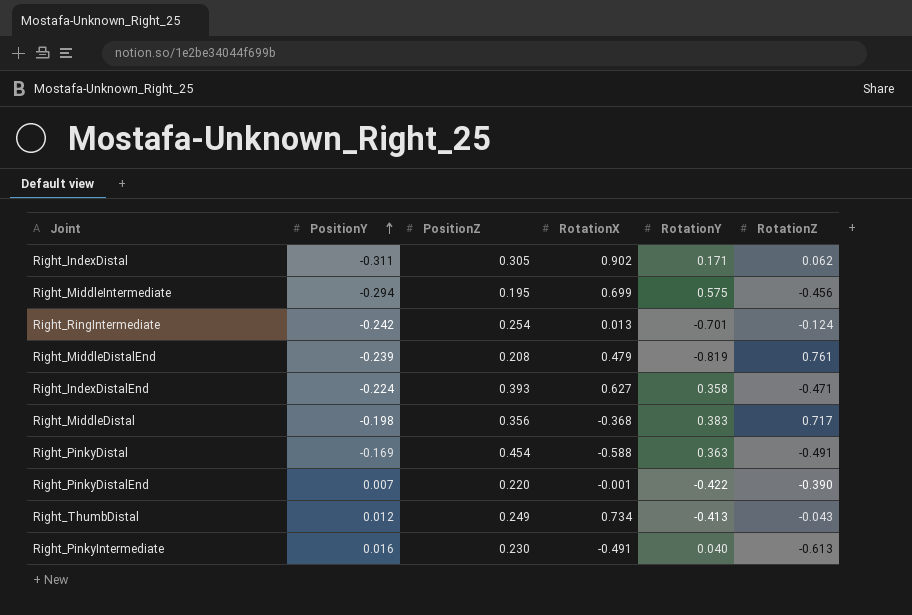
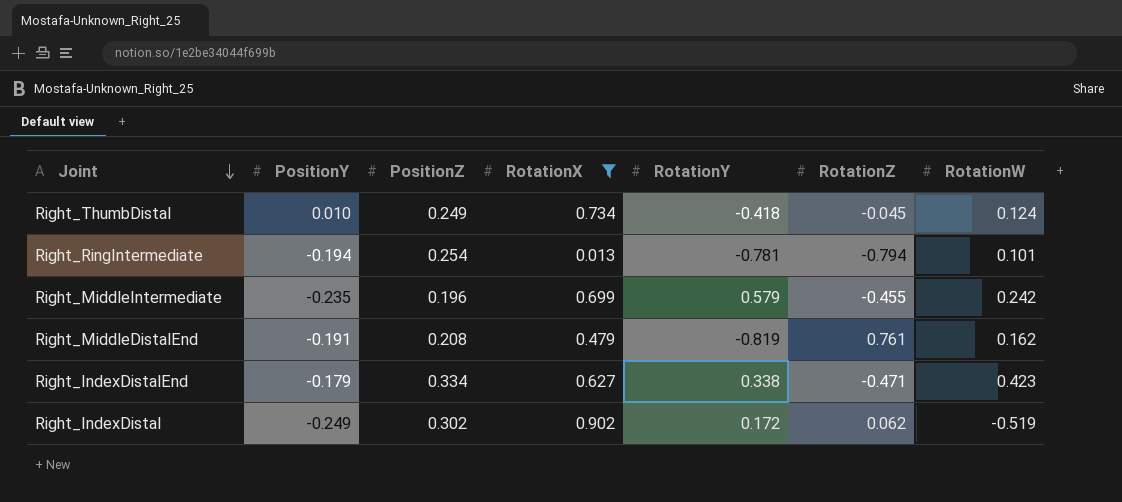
filter: none -> RotationX >= 0.013
row order: PositionY ascending -> Joint descending
column RotationW | position: none -> 7
Right_ThumbDistal | PositionY: 0.012 -> 0.010
Right_ThumbDistal | RotationY: -0.413 -> -0.418
Right_ThumbDistal | RotationZ: -0.043 -> -0.045
Right_RingIntermediate | PositionY: -0.242 -> -0.194
Right_RingIntermediate | RotationY: -0.701 -> -0.781
Right_RingIntermediate | RotationZ: -0.124 -> -0.794
Right_MiddleIntermediate | PositionY: -0.294 -> -0.235
Right_MiddleIntermediate | PositionZ: 0.195 -> 0.196
Right_MiddleIntermediate | RotationY: 0.575 -> 0.579
Right_MiddleIntermediate | RotationZ: -0.456 -> -0.455
Right_MiddleDistalEnd | PositionY: -0.239 -> -0.191
Right_IndexDistalEnd | PositionY: -0.224 -> -0.179
Right_IndexDistalEnd | PositionZ: 0.393 -> 0.334
Right_IndexDistalEnd | RotationY: 0.358 -> 0.338
Right_IndexDistal | PositionY: -0.311 -> -0.249
Right_IndexDistal | PositionZ: 0.305 -> 0.302
Right_IndexDistal | RotationY: 0.171 -> 0.172

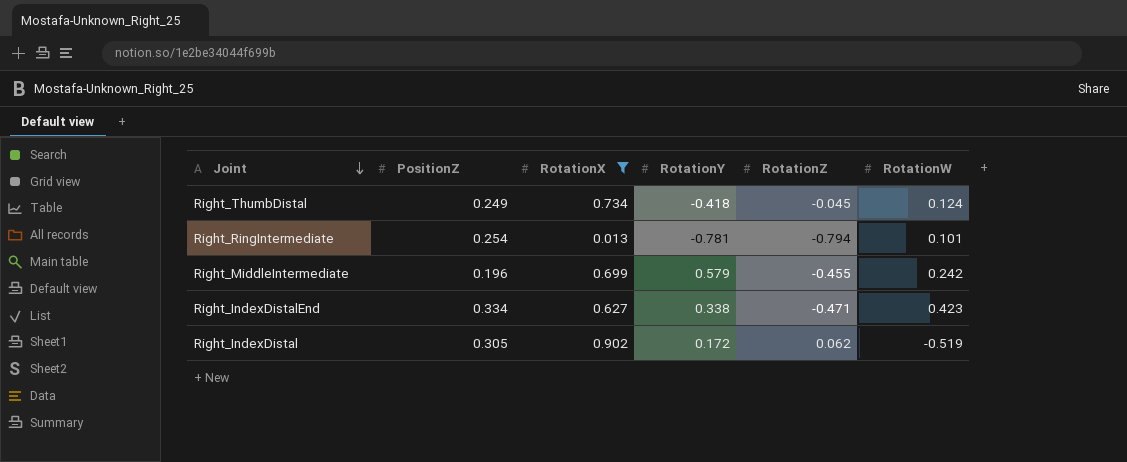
column PositionY | position: 2 -> none
row Right_MiddleDistalEnd: -0.191 | 0.208 | 0.479 | -0.819 | 0.761 | 0.162 -> none
Right_IndexDistal | PositionZ: 0.302 -> 0.305

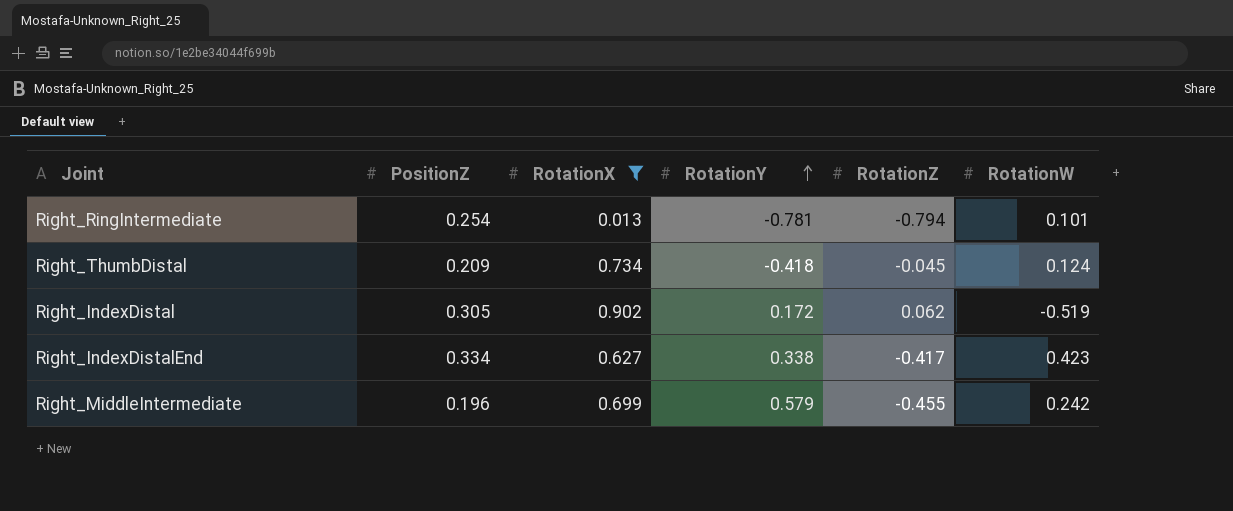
row order: Joint descending -> RotationY ascending
Right_ThumbDistal | PositionZ: 0.249 -> 0.209
Right_IndexDistalEnd | RotationZ: -0.471 -> -0.417

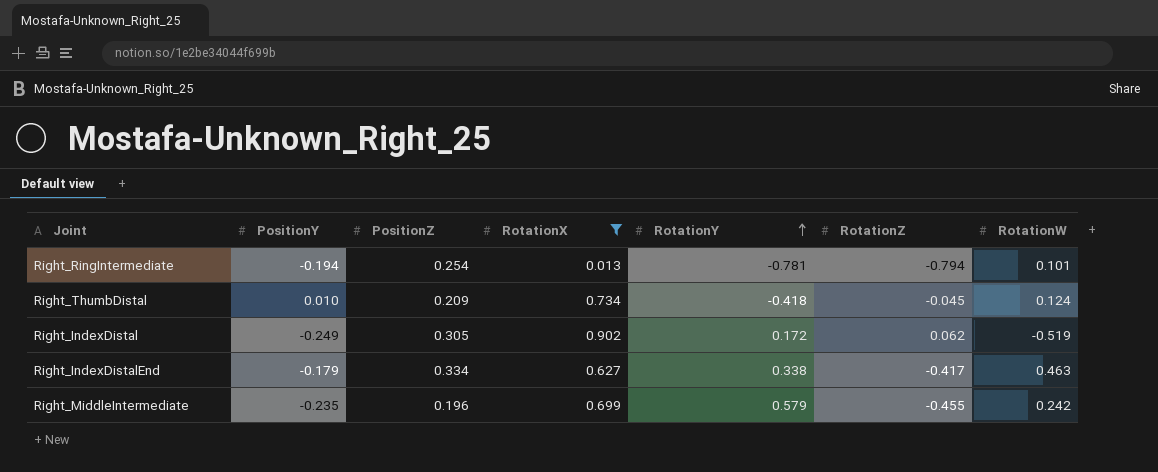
column PositionY | position: none -> 2
Right_IndexDistalEnd | RotationW: 0.423 -> 0.463

